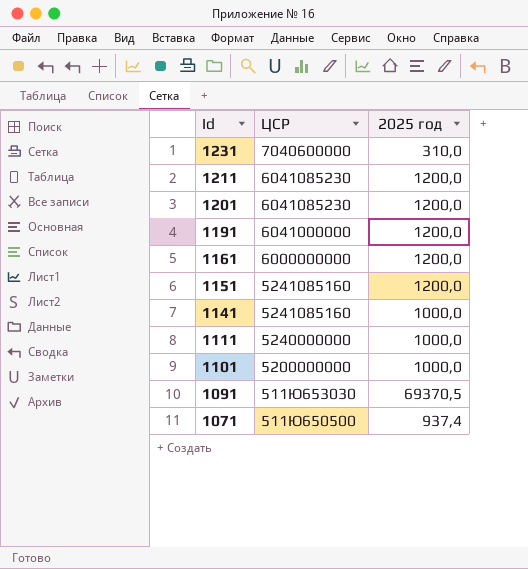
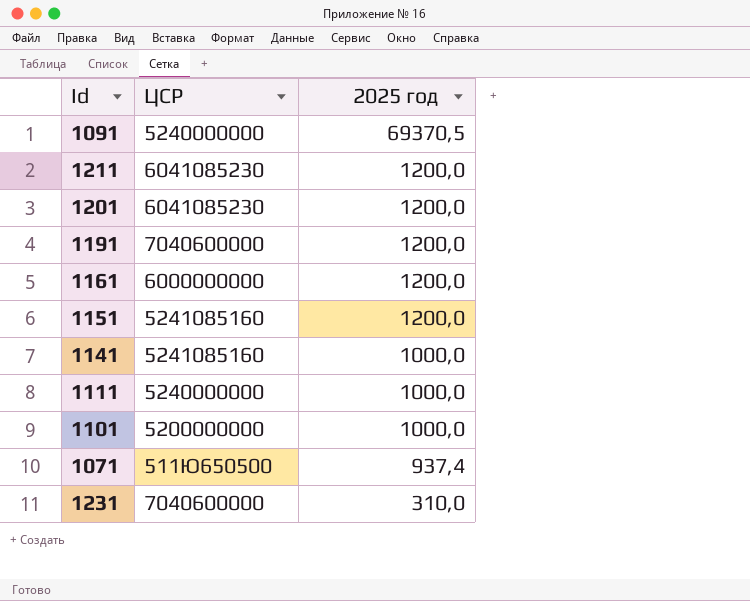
row order: Id descending -> 2025 год descending
1091 | ЦСР: 511Ю653030 -> 5240000000
1191 | ЦСР: 6041000000 -> 7040600000

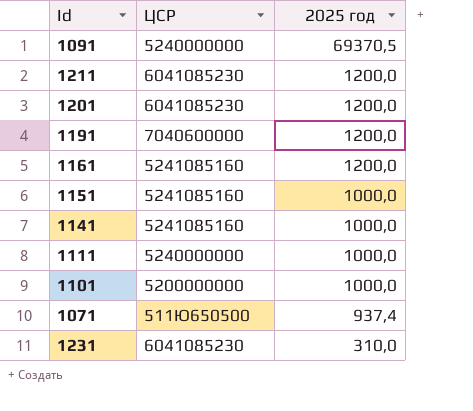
1161 | ЦСР: 6000000000 -> 5241085160
1151 | 2025 год: 1200,0 -> 1000,0
1231 | ЦСР: 7040600000 -> 6041085230

